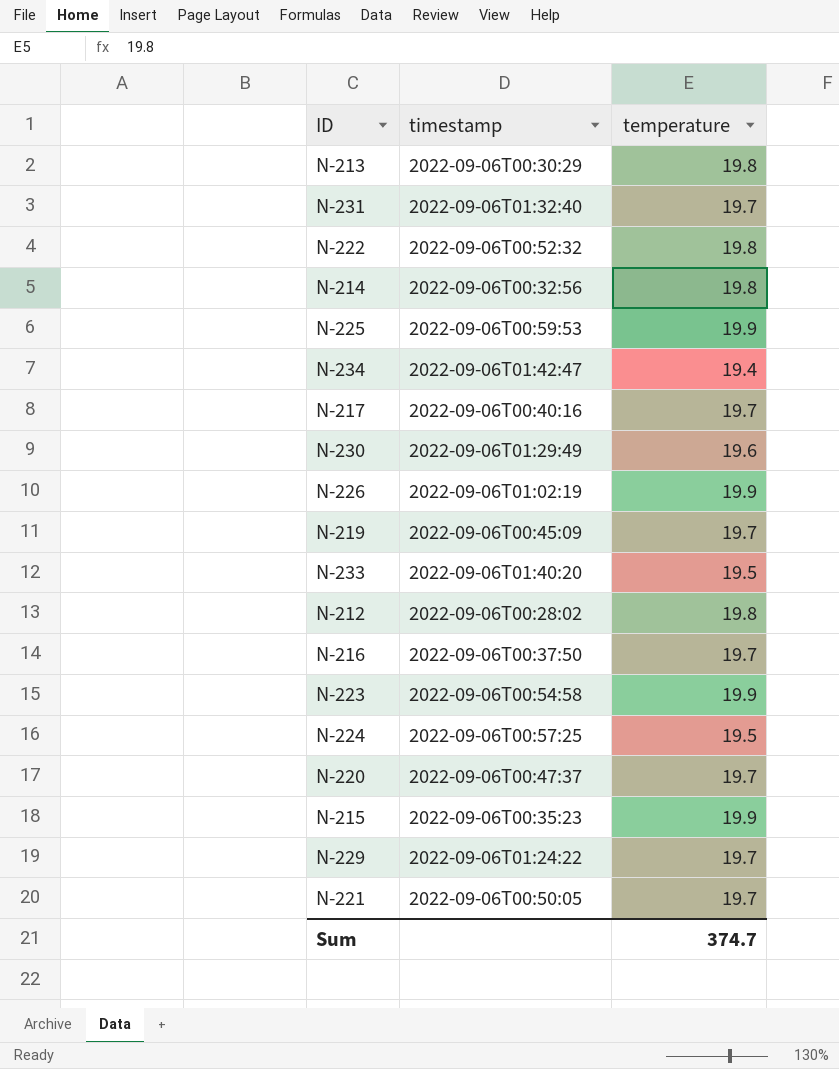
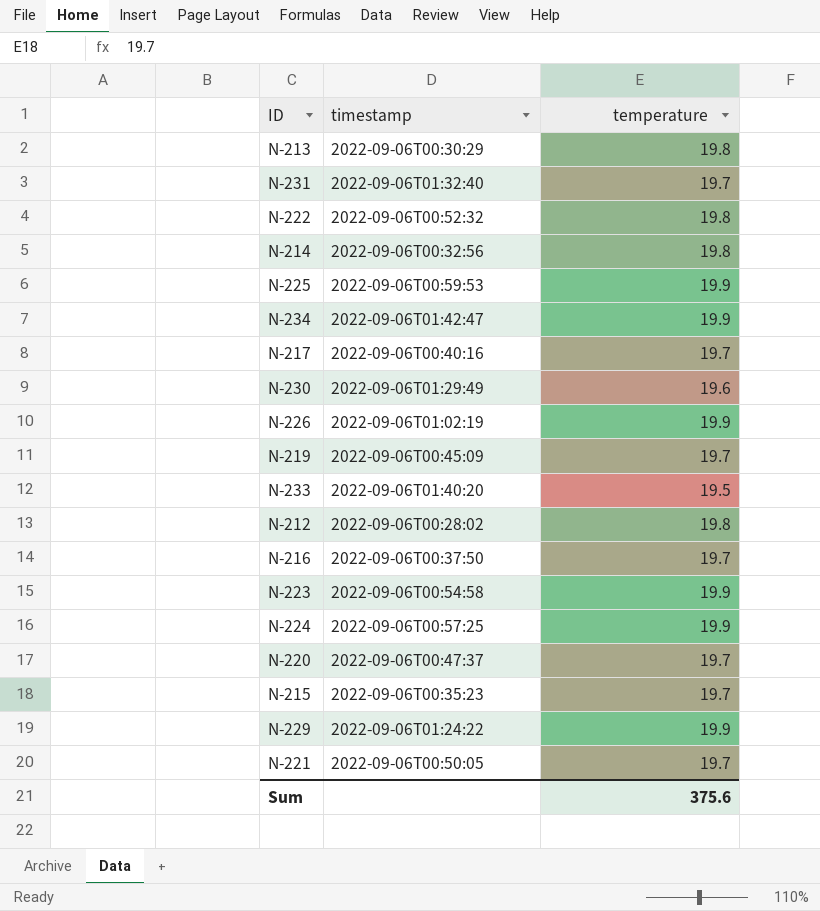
N-234 | temperature: 19.4 -> 19.9
N-224 | temperature: 19.5 -> 19.9
N-215 | temperature: 19.9 -> 19.7
N-229 | temperature: 19.7 -> 19.9
Sum | temperature: 374.7 -> 375.6

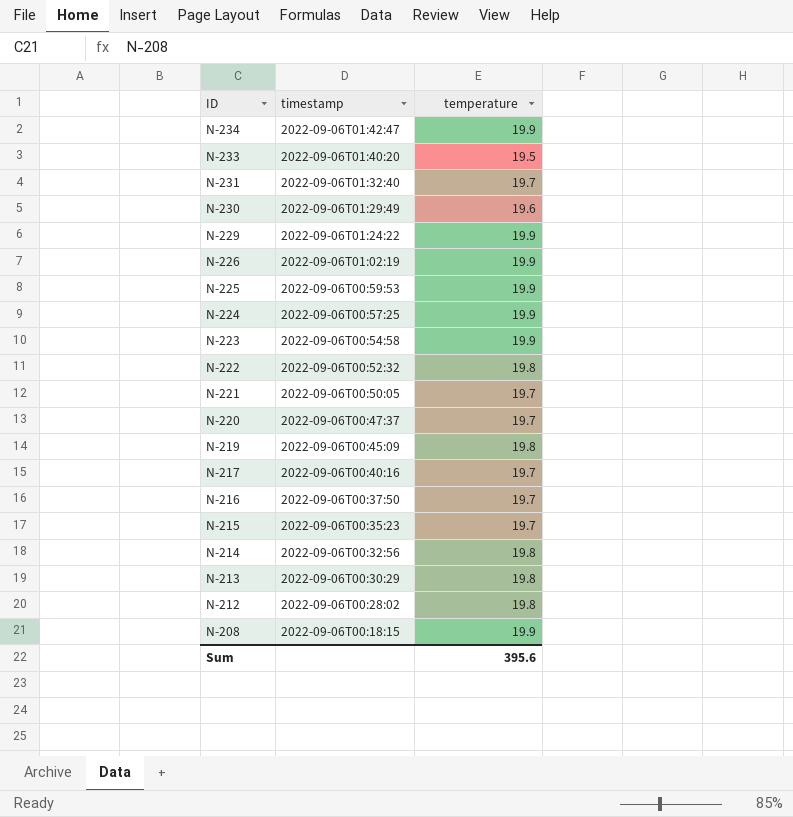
row order: none -> ID descending
N-219 | temperature: 19.7 -> 19.8
row N-208: none -> 2022-09-06T00:18:15 | 19.9
Sum | temperature: 375.6 -> 395.6

